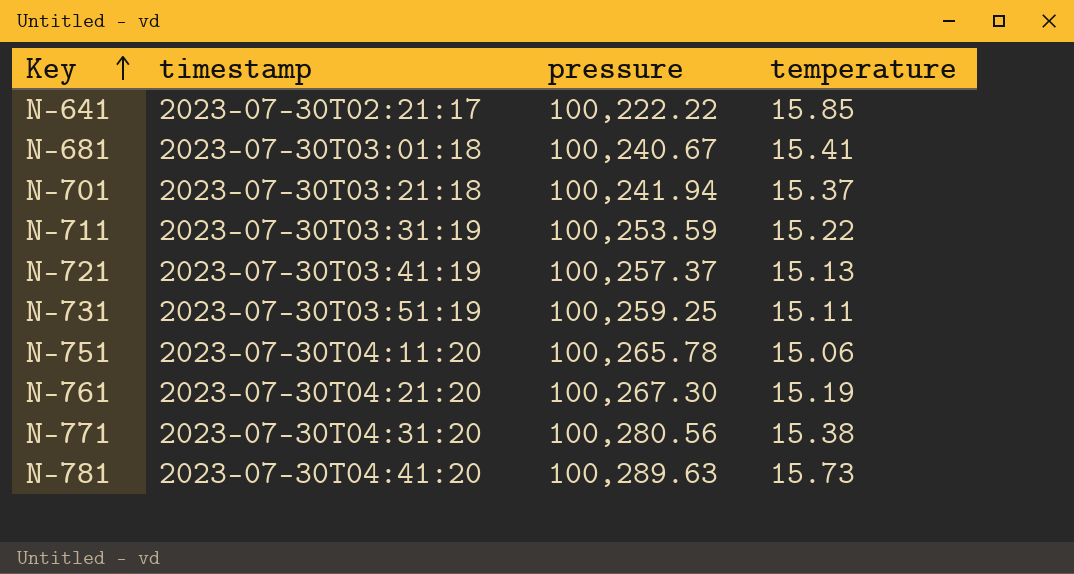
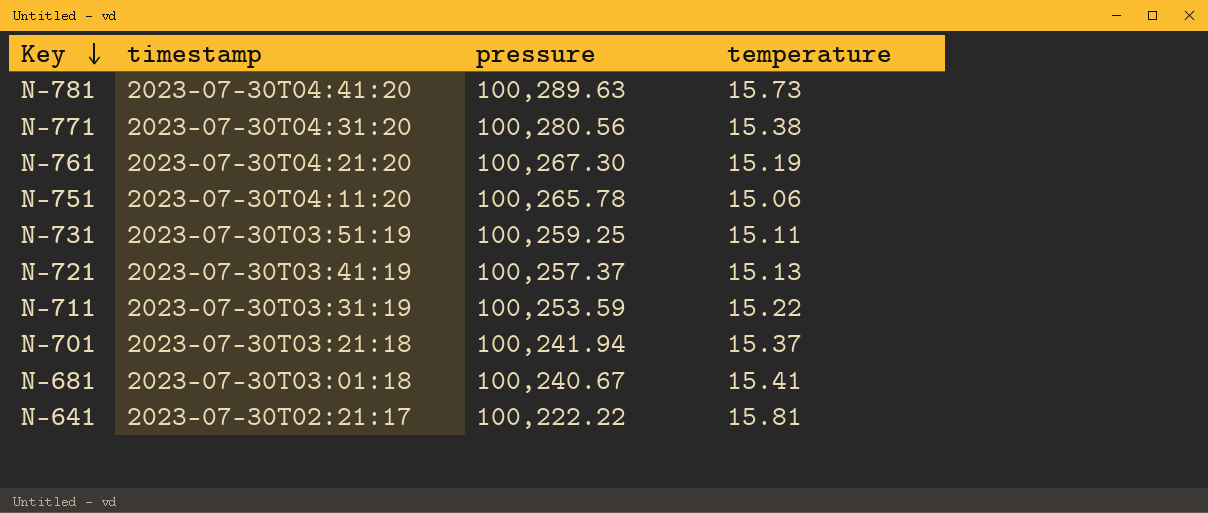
row order: Key ascending -> Key descending
N-641 | temperature: 15.85 -> 15.81

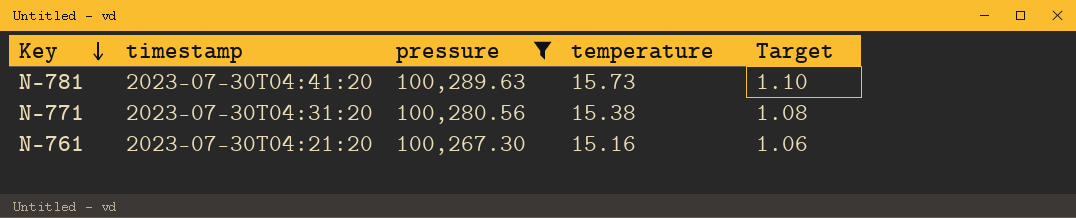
filter: none -> pressure >= 100,267.30
column Target | formula: none -> [temperature] * 0.07
N-761 | temperature: 15.19 -> 15.16

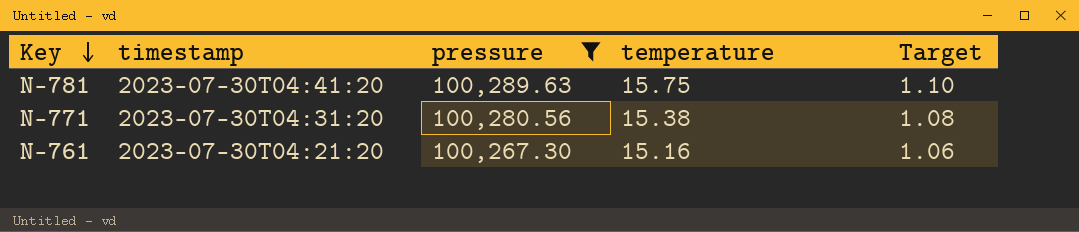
N-781 | temperature: 15.73 -> 15.75

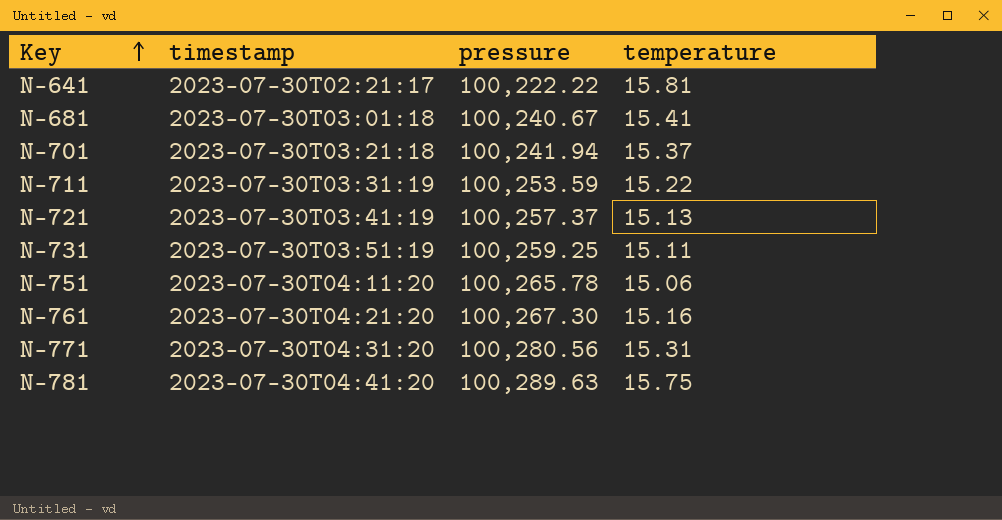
filter: pressure >= 100,267.30 -> none
row order: Key descending -> Key ascending
column Target | formula: [temperature] * 0.07 -> none
N-771 | temperature: 15.38 -> 15.31

